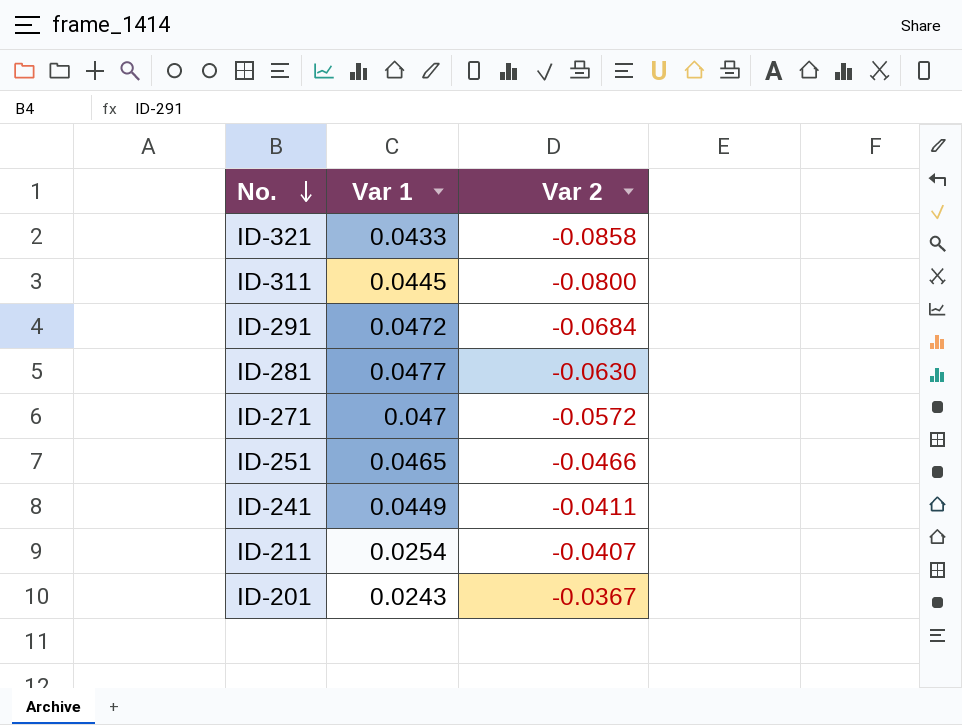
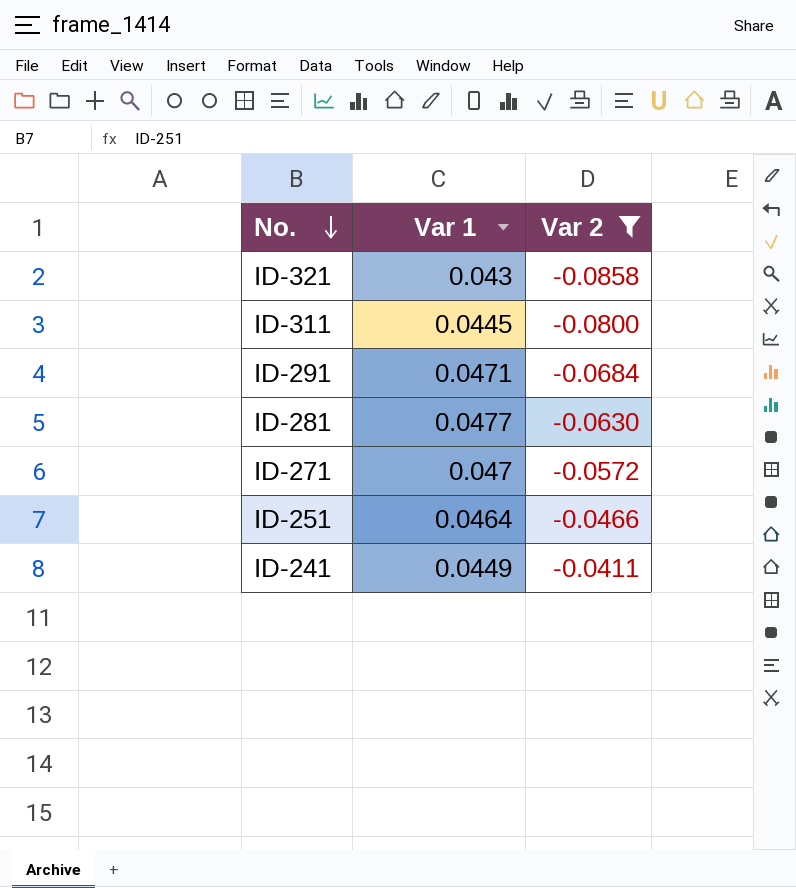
filter: none -> Var 2 <= -0.0411
ID-321 | Var 1: 0.0433 -> 0.043
ID-291 | Var 1: 0.0472 -> 0.0471
ID-251 | Var 1: 0.0465 -> 0.0464

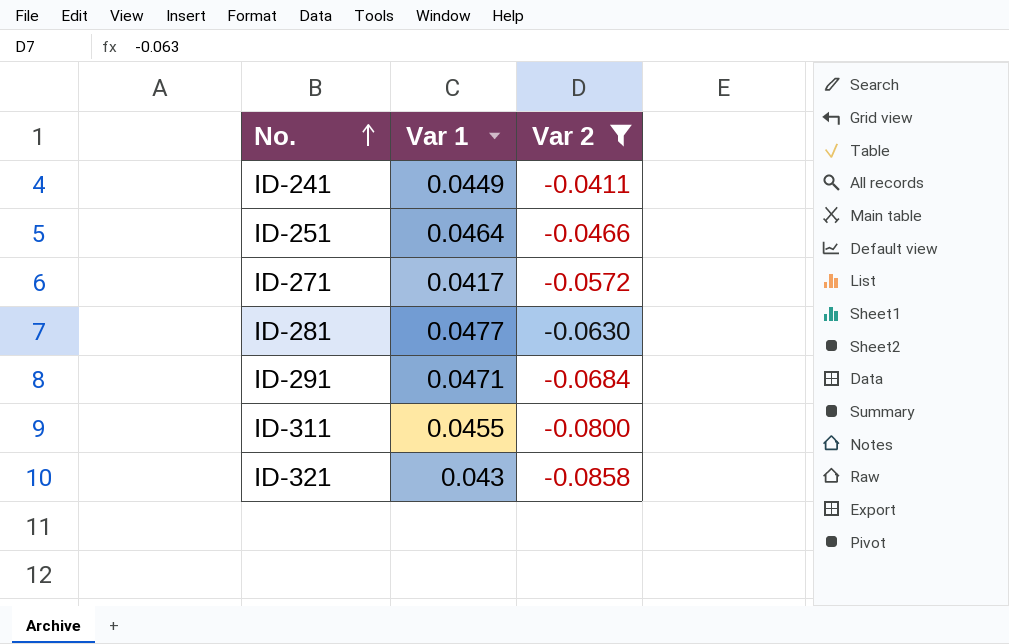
row order: No. descending -> No. ascending
ID-271 | Var 1: 0.047 -> 0.0417
ID-311 | Var 1: 0.0445 -> 0.0455

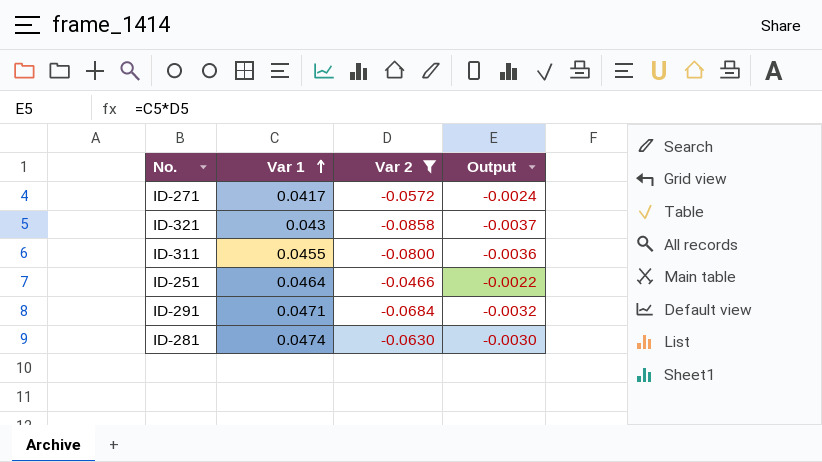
row order: No. ascending -> Var 1 ascending
column Output | formula: none -> [Var 1] * [Var 2]
row ID-241: 0.0449 | -0.0411 -> none
ID-281 | Var 1: 0.0477 -> 0.0474

